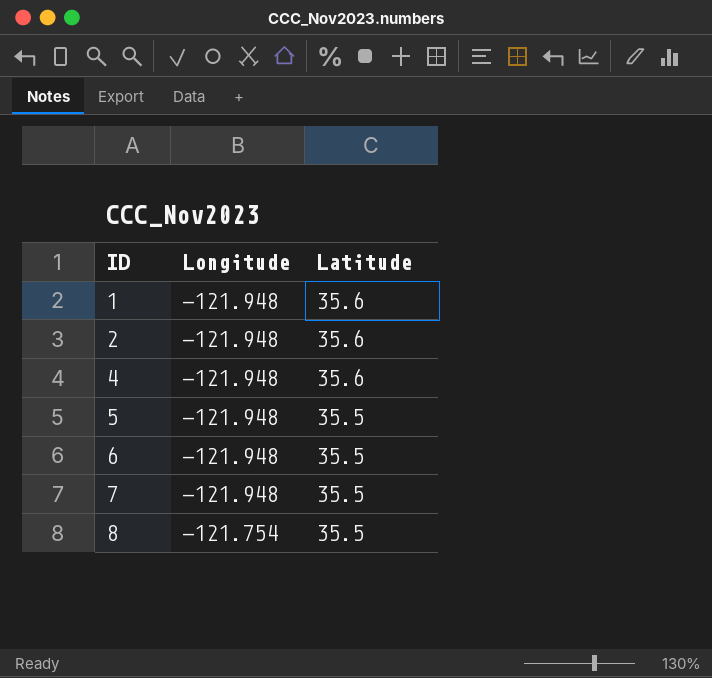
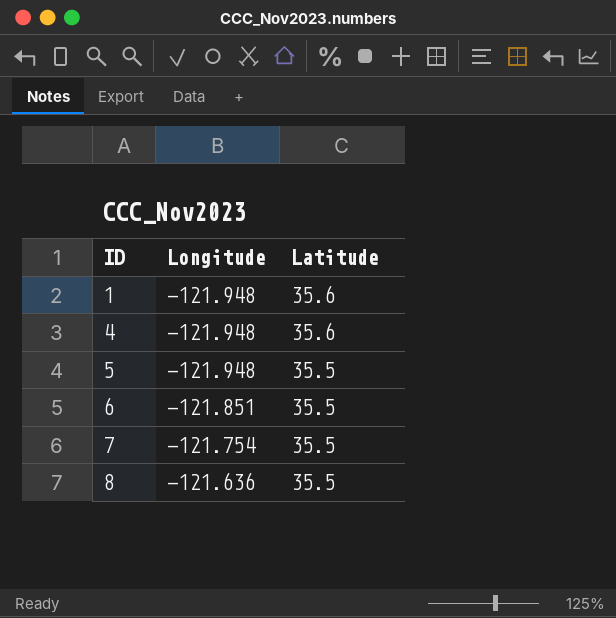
row 2: -121.948 | 35.6 -> none
6 | Longitude: -121.948 -> -121.851
7 | Longitude: -121.948 -> -121.754
8 | Longitude: -121.754 -> -121.636

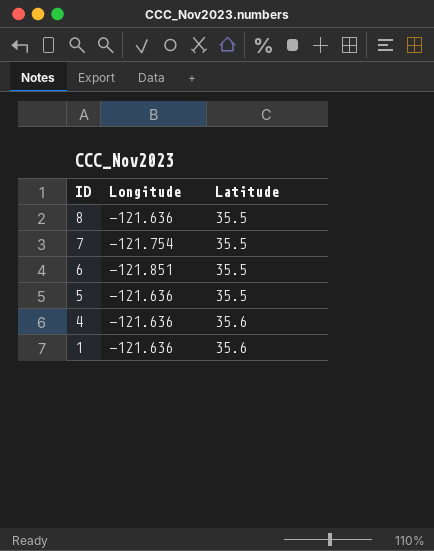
row order: ID ascending -> ID descending
5 | Longitude: -121.948 -> -121.636
4 | Longitude: -121.948 -> -121.636
1 | Longitude: -121.948 -> -121.636

